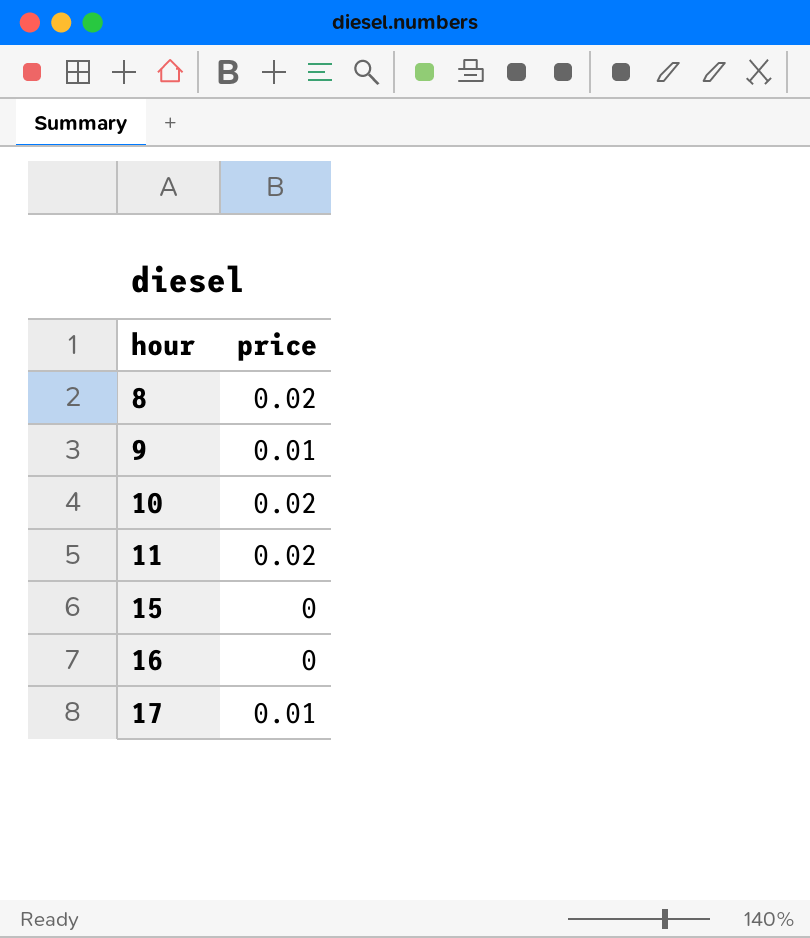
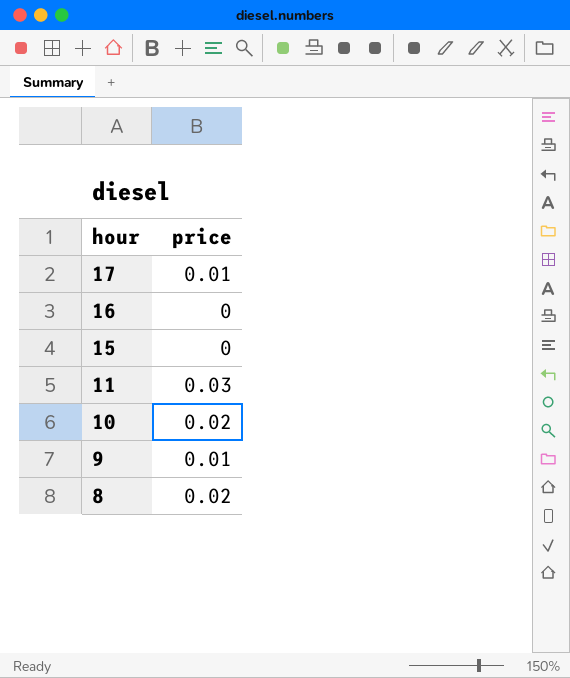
row order: hour ascending -> hour descending
11 | price: 0.02 -> 0.03

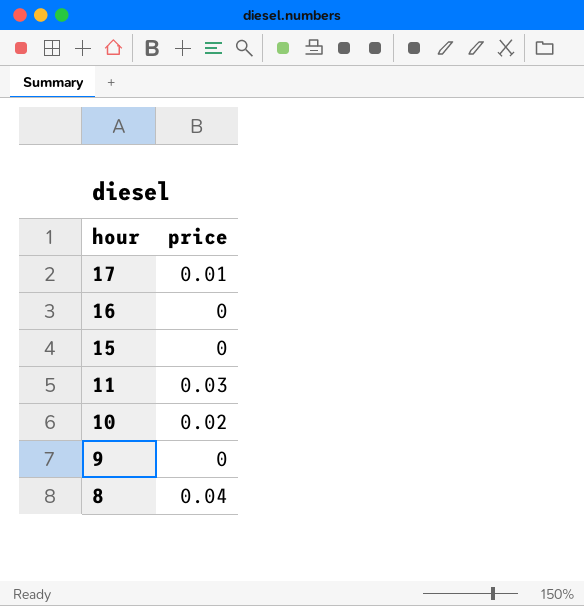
9 | price: 0.01 -> 0
8 | price: 0.02 -> 0.04

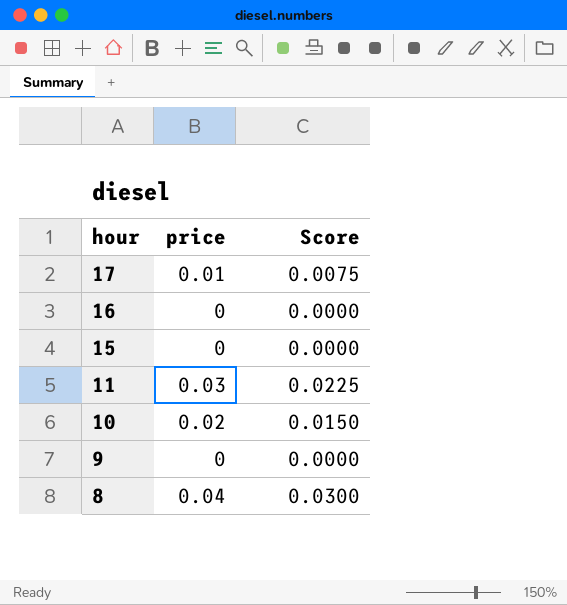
column Score | formula: none -> [price] * 0.75

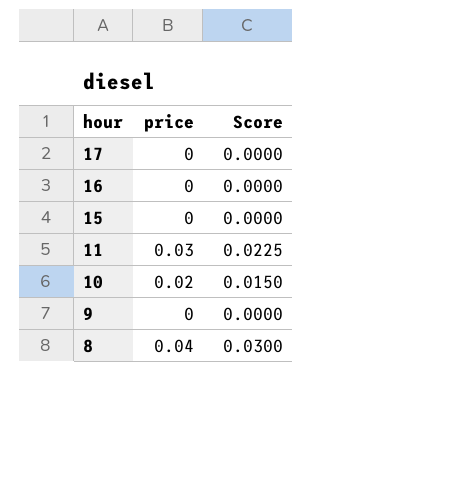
17 | price: 0.01 -> 0
17 | Score: 0.0075 -> 0.0000

